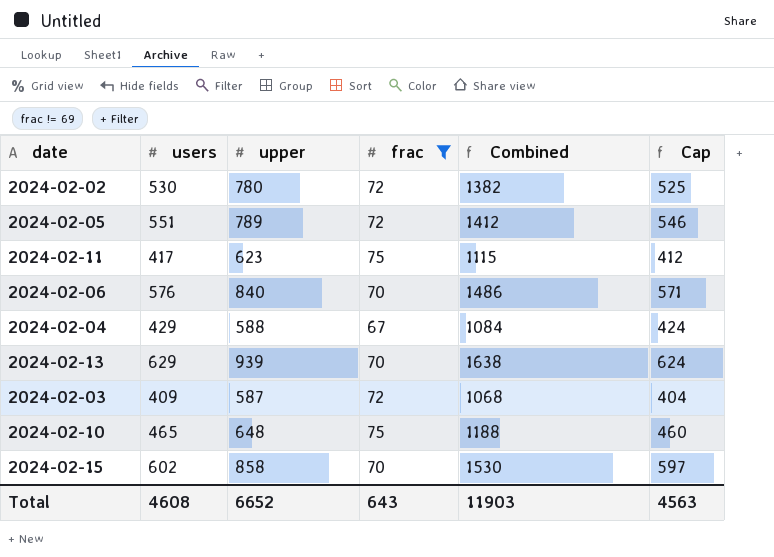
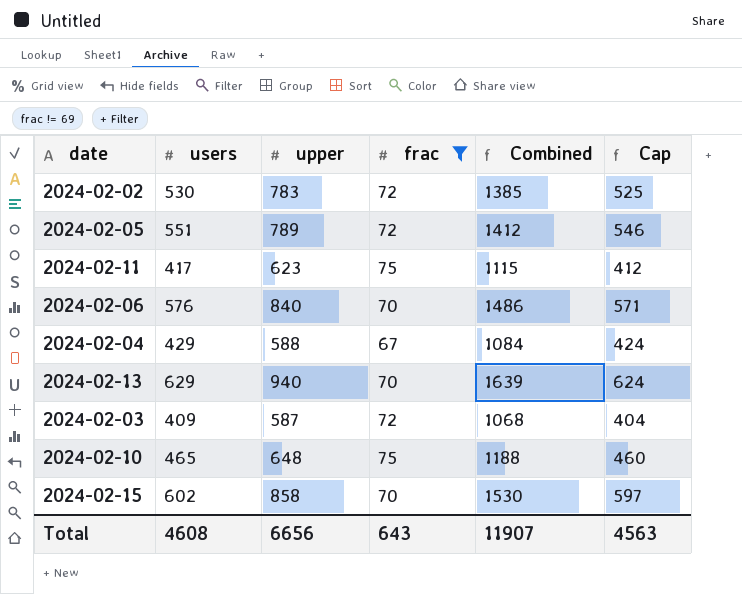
2024-02-02 | upper: 780 -> 783
2024-02-02 | Combined: 1382 -> 1385
2024-02-13 | upper: 939 -> 940
2024-02-13 | Combined: 1638 -> 1639
Total | upper: 6652 -> 6656
Total | Combined: 11903 -> 11907

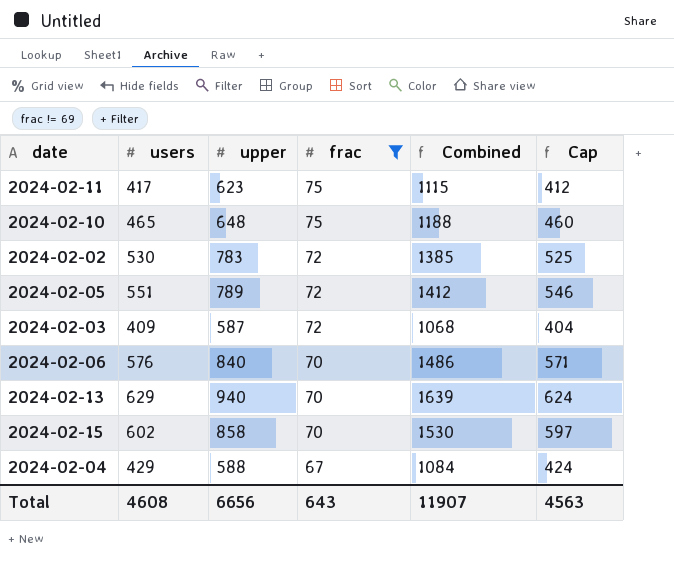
row order: none -> frac descending

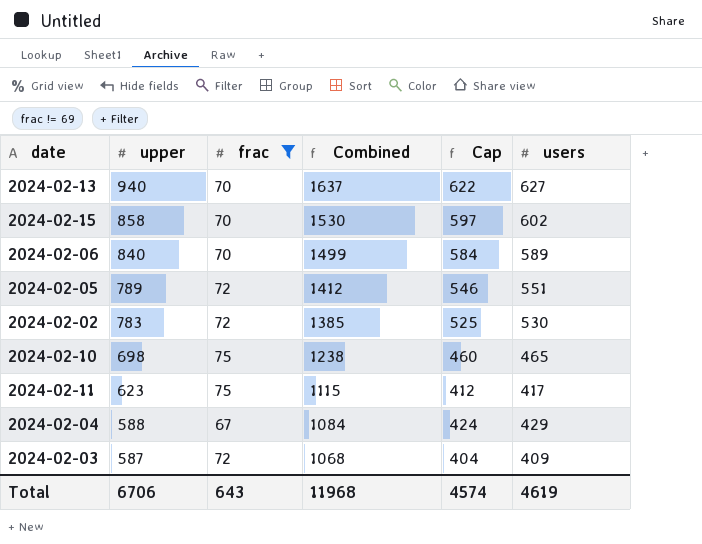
row order: frac descending -> upper descending
column users | position: 2 -> 6
2024-02-13 | Combined: 1639 -> 1637
2024-02-13 | Cap: 624 -> 622
2024-02-13 | users: 629 -> 627
2024-02-06 | Combined: 1486 -> 1499
2024-02-06 | Cap: 571 -> 584
2024-02-06 | users: 576 -> 589
2024-02-10 | upper: 648 -> 698
2024-02-10 | Combined: 1188 -> 1238
Total | upper: 6656 -> 6706
Total | Combined: 11907 -> 11968
Total | Cap: 4563 -> 4574
Total | users: 4608 -> 4619

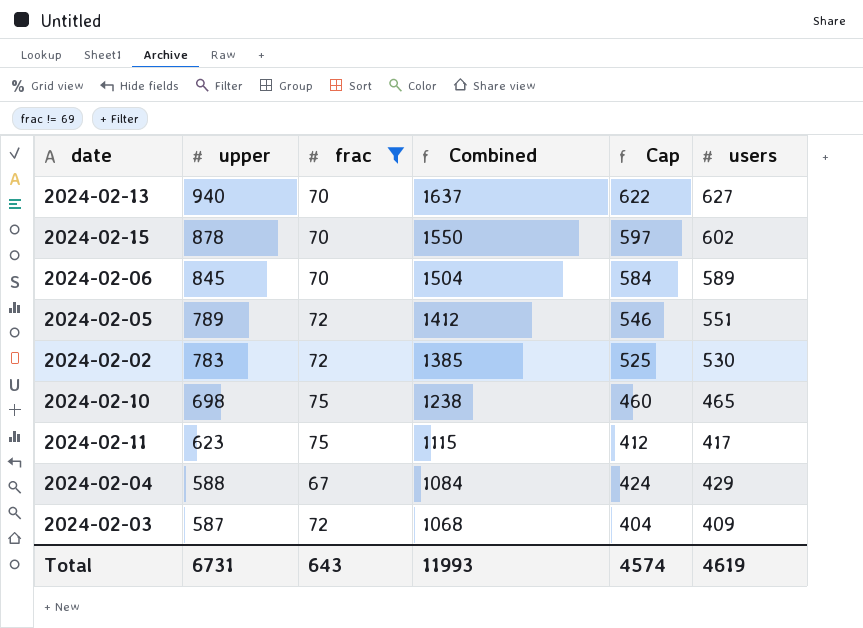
2024-02-15 | upper: 858 -> 878
2024-02-15 | Combined: 1530 -> 1550
2024-02-06 | upper: 840 -> 845
2024-02-06 | Combined: 1499 -> 1504
Total | upper: 6706 -> 6731
Total | Combined: 11968 -> 11993

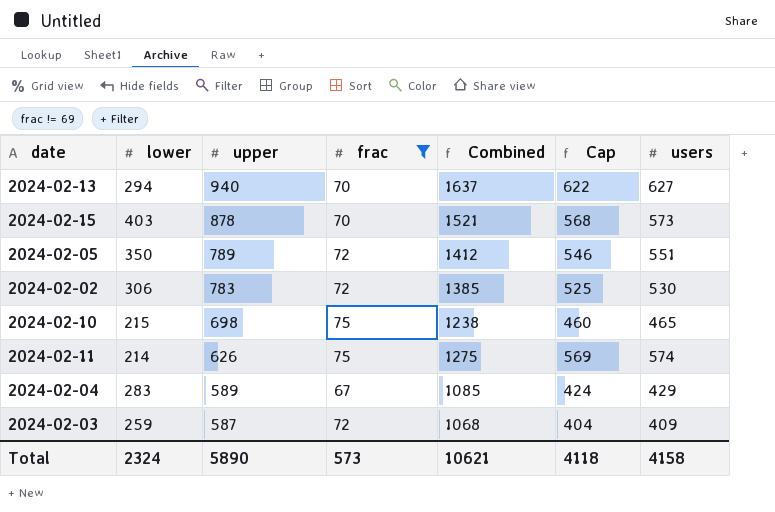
column lower | position: none -> 2
row 2024-02-06: 845 | 70 | 1504 | 584 | 589 -> none
2024-02-15 | Combined: 1550 -> 1521
2024-02-15 | Cap: 597 -> 568
2024-02-15 | users: 602 -> 573
2024-02-11 | upper: 623 -> 626
2024-02-11 | Combined: 1115 -> 1275
2024-02-11 | Cap: 412 -> 569
2024-02-11 | users: 417 -> 574
2024-02-04 | upper: 588 -> 589
2024-02-04 | Combined: 1084 -> 1085
Total | upper: 6731 -> 5890
Total | frac: 643 -> 573
Total | Combined: 11993 -> 10621
Total | Cap: 4574 -> 4118
Total | users: 4619 -> 4158

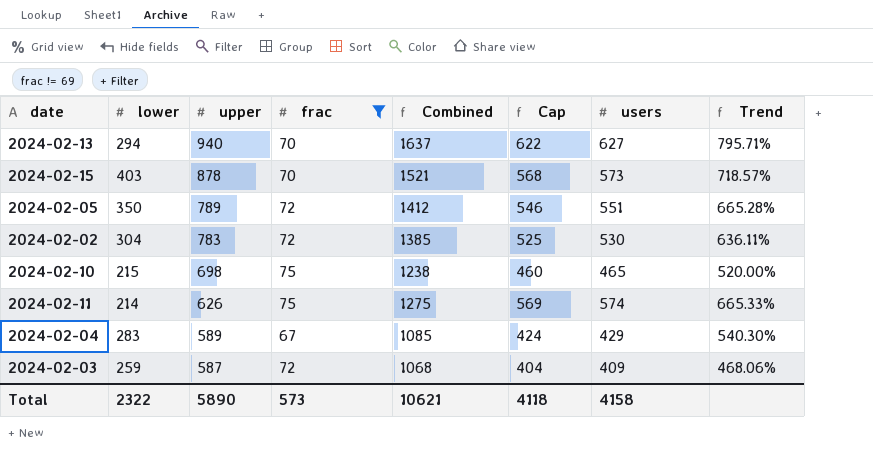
column Trend | formula: none -> ([users] - [frac]) / [frac]
2024-02-02 | lower: 306 -> 304
Total | lower: 2324 -> 2322

